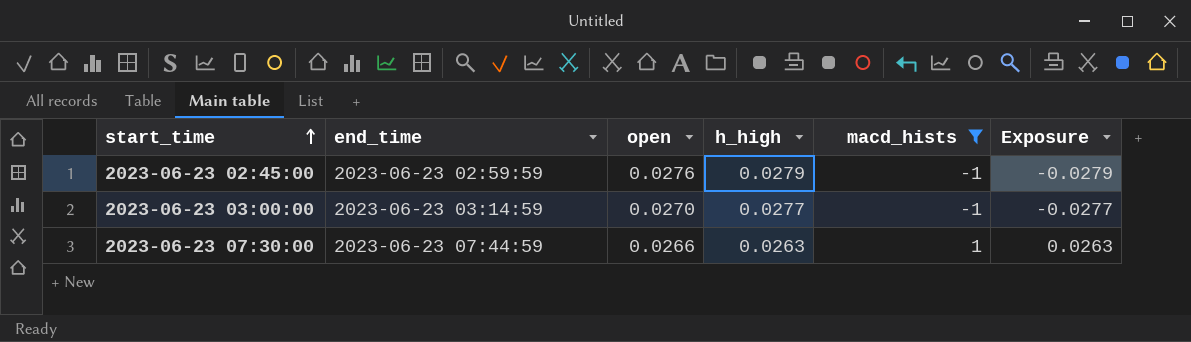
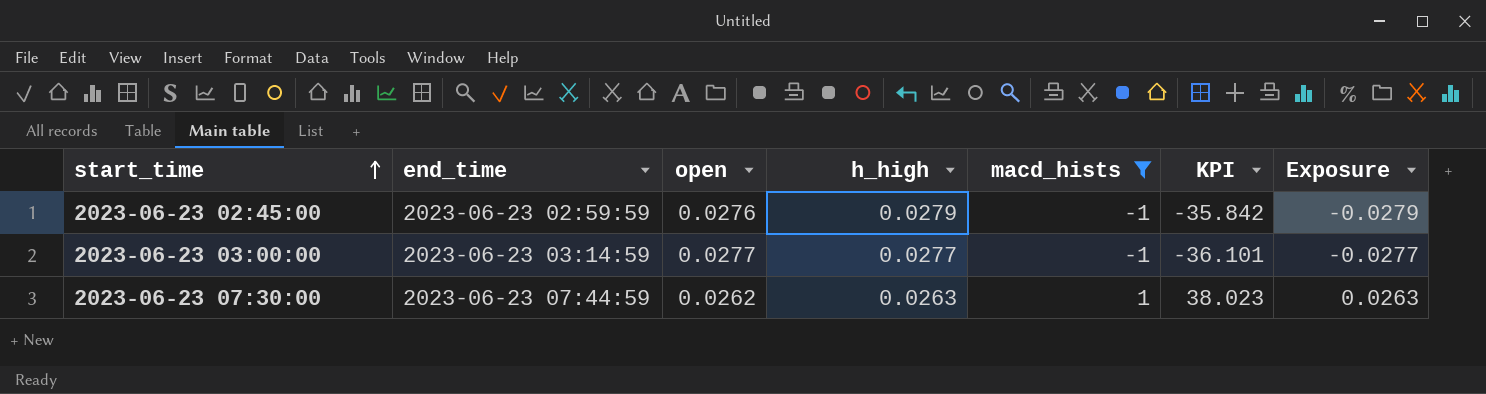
column KPI | formula: none -> [macd_hists] / [h_high]
2023-06-23 03:00:00 | open: 0.0270 -> 0.0277
2023-06-23 07:30:00 | open: 0.0266 -> 0.0262

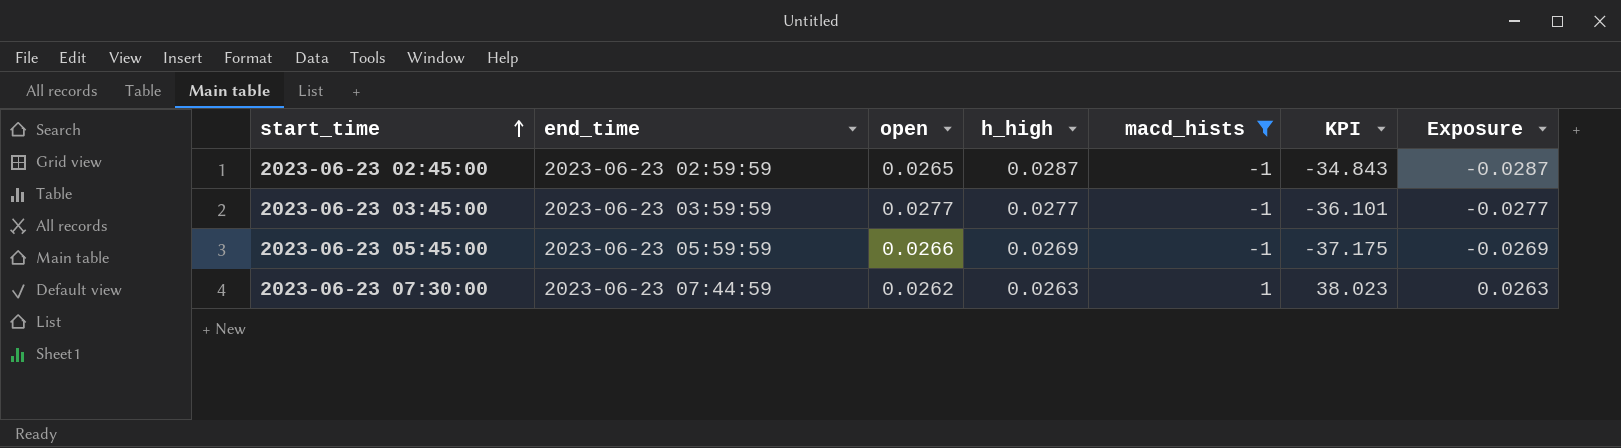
row 2023-06-23 03:00:00: 2023-06-23 03:14:59 | 0.0277 | 0.0277 | -1 | -36.101 | -0.0277 -> none
2023-06-23 02:45:00 | open: 0.0276 -> 0.0265
2023-06-23 02:45:00 | h_high: 0.0279 -> 0.0287
2023-06-23 02:45:00 | KPI: -35.842 -> -34.843
2023-06-23 02:45:00 | Exposure: -0.0279 -> -0.0287
row 2023-06-23 03:45:00: none -> 2023-06-23 03:59:59 | 0.0277 | 0.0277 | -1 | -36.101 | -0.0277
row 2023-06-23 05:45:00: none -> 2023-06-23 05:59:59 | 0.0266 | 0.0269 | -1 | -37.175 | -0.0269

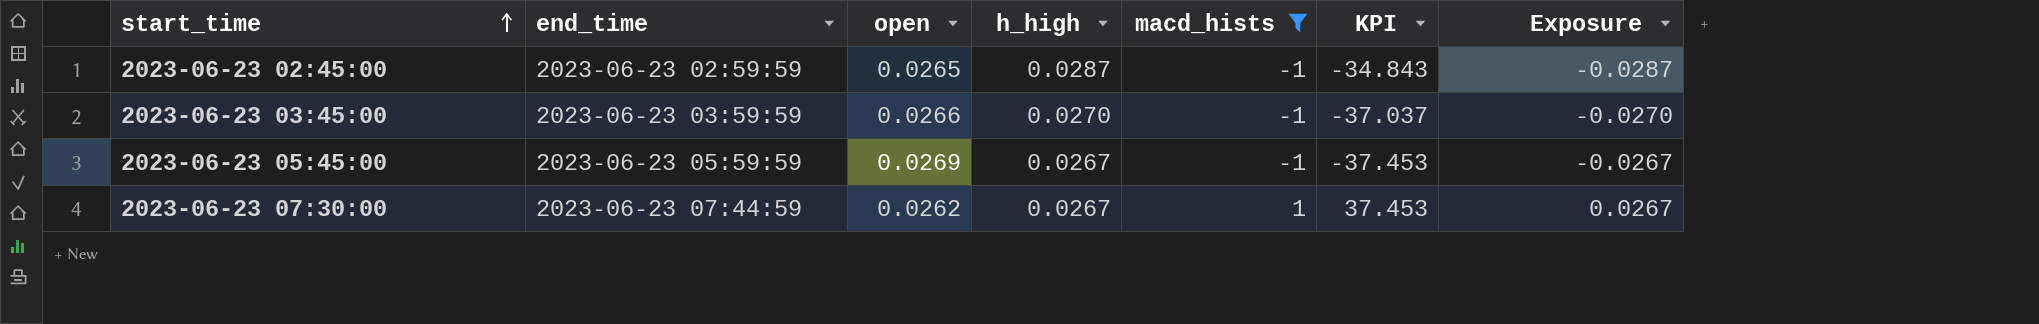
2023-06-23 03:45:00 | open: 0.0277 -> 0.0266
2023-06-23 03:45:00 | h_high: 0.0277 -> 0.0270
2023-06-23 03:45:00 | KPI: -36.101 -> -37.037
2023-06-23 03:45:00 | Exposure: -0.0277 -> -0.0270
2023-06-23 05:45:00 | open: 0.0266 -> 0.0269
2023-06-23 05:45:00 | h_high: 0.0269 -> 0.0267
2023-06-23 05:45:00 | KPI: -37.175 -> -37.453
2023-06-23 05:45:00 | Exposure: -0.0269 -> -0.0267
2023-06-23 07:30:00 | h_high: 0.0263 -> 0.0267
2023-06-23 07:30:00 | KPI: 38.023 -> 37.453
2023-06-23 07:30:00 | Exposure: 0.0263 -> 0.0267

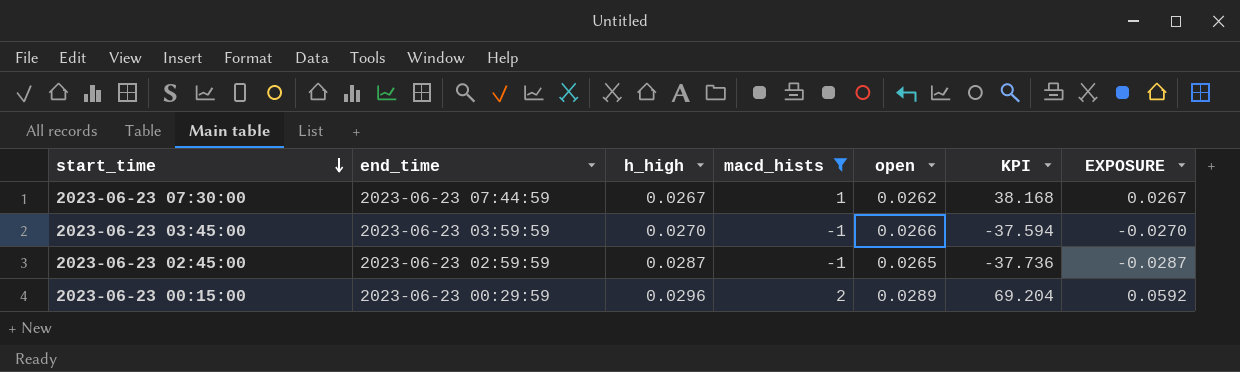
row order: start_time ascending -> start_time descending
column open | position: 3 -> 5
column KPI | formula: [macd_hists] / [h_high] -> [macd_hists] / [open]
column name: Exposure -> EXPOSURE
row 2023-06-23 05:45:00: 2023-06-23 05:59:59 | 0.0269 | 0.0267 | -1 | -37.453 | -0.0267 -> none
row 2023-06-23 00:15:00: none -> 2023-06-23 00:29:59 | 0.0296 | 2 | 0.0289 | 69.204 | 0.0592

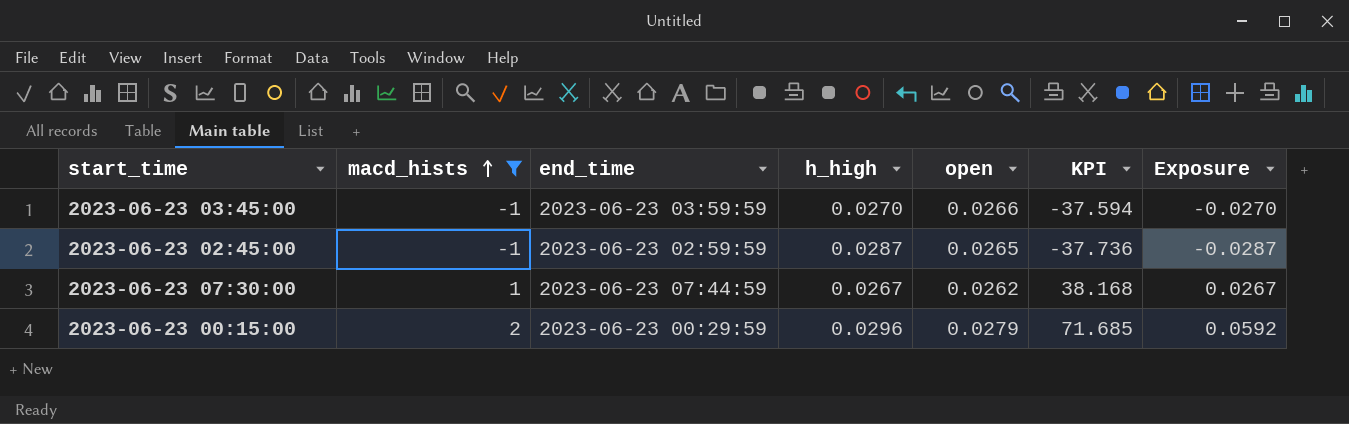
row order: start_time descending -> macd_hists ascending
column macd_hists | position: 4 -> 2
column name: EXPOSURE -> Exposure
2023-06-23 00:15:00 | open: 0.0289 -> 0.0279
2023-06-23 00:15:00 | KPI: 69.204 -> 71.685

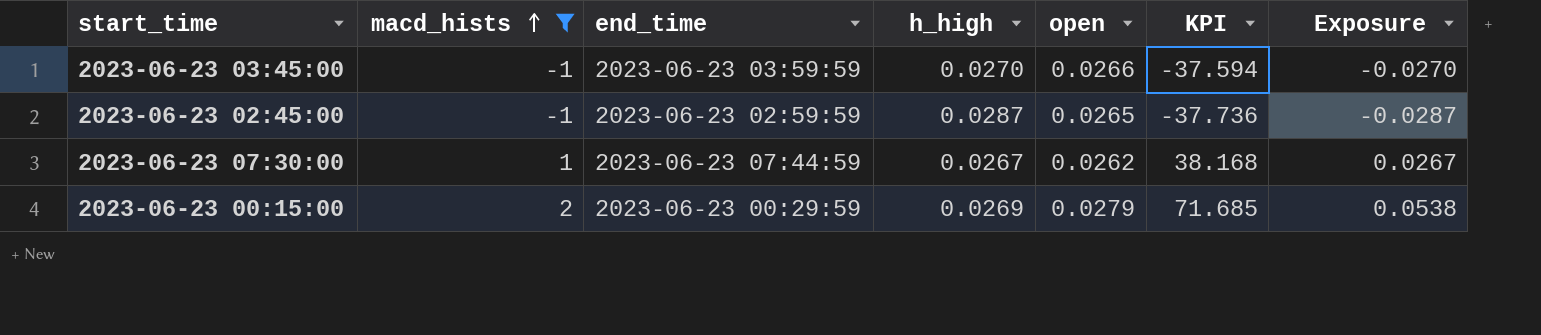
2023-06-23 00:15:00 | h_high: 0.0296 -> 0.0269
2023-06-23 00:15:00 | Exposure: 0.0592 -> 0.0538

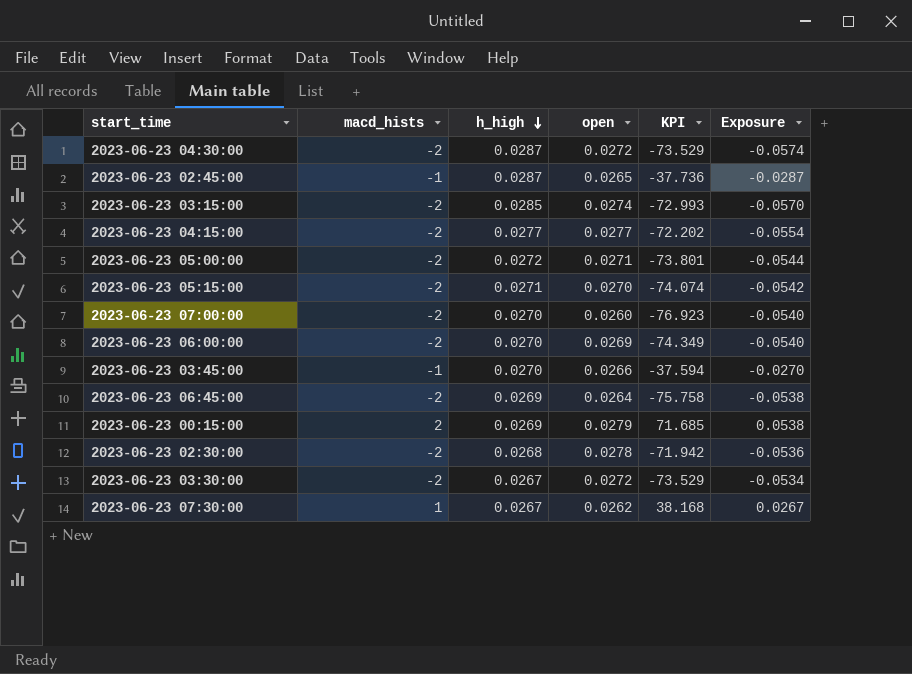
filter: macd_hists != -2 -> none
row order: macd_hists ascending -> h_high descending
column end_time | position: 3 -> none

